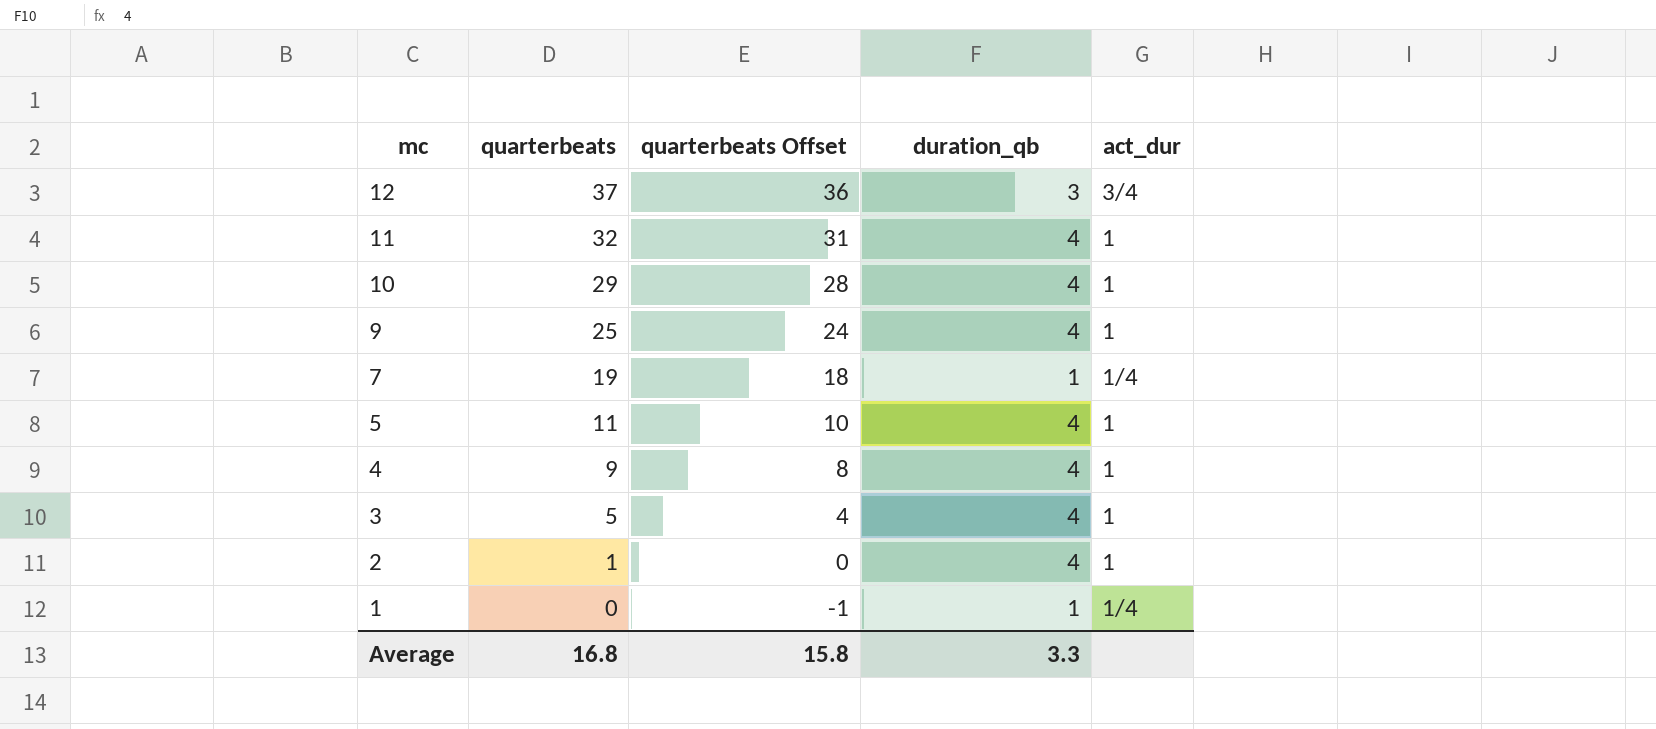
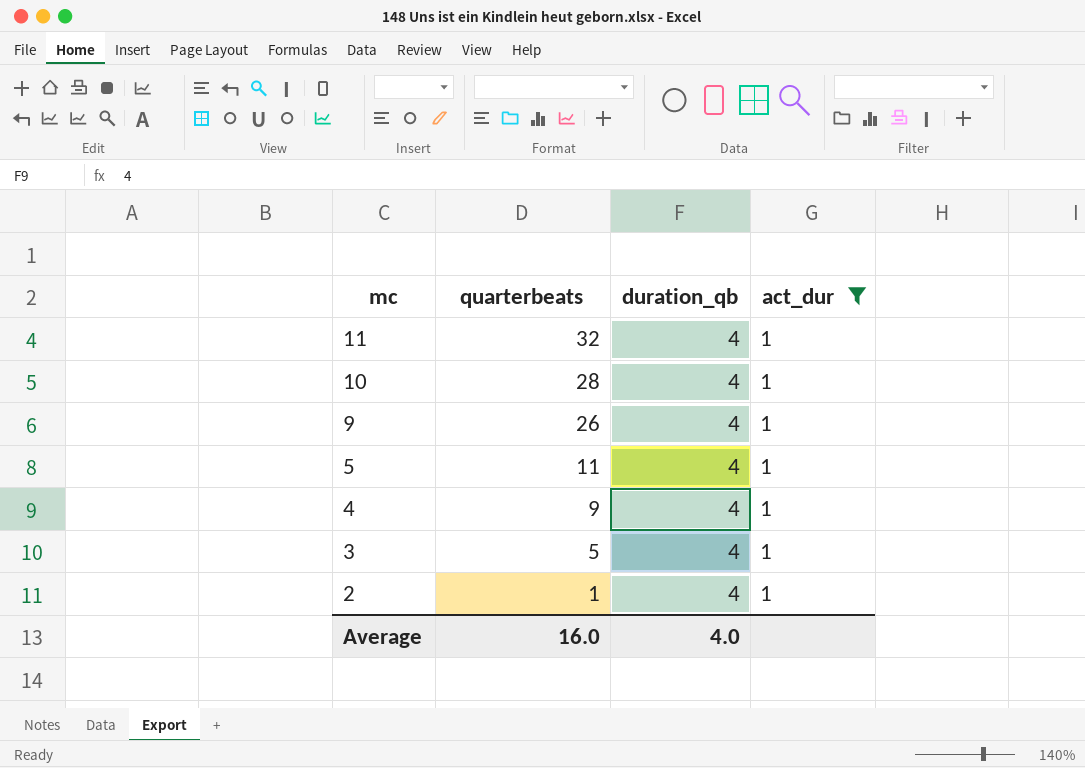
filter: none -> act_dur = 1
column quarterbeats Offset | formula: [quarterbeats] - 1 -> none
10 | quarterbeats: 29 -> 28
9 | quarterbeats: 25 -> 26
Average | quarterbeats: 16.8 -> 16.0
Average | duration_qb: 3.3 -> 4.0

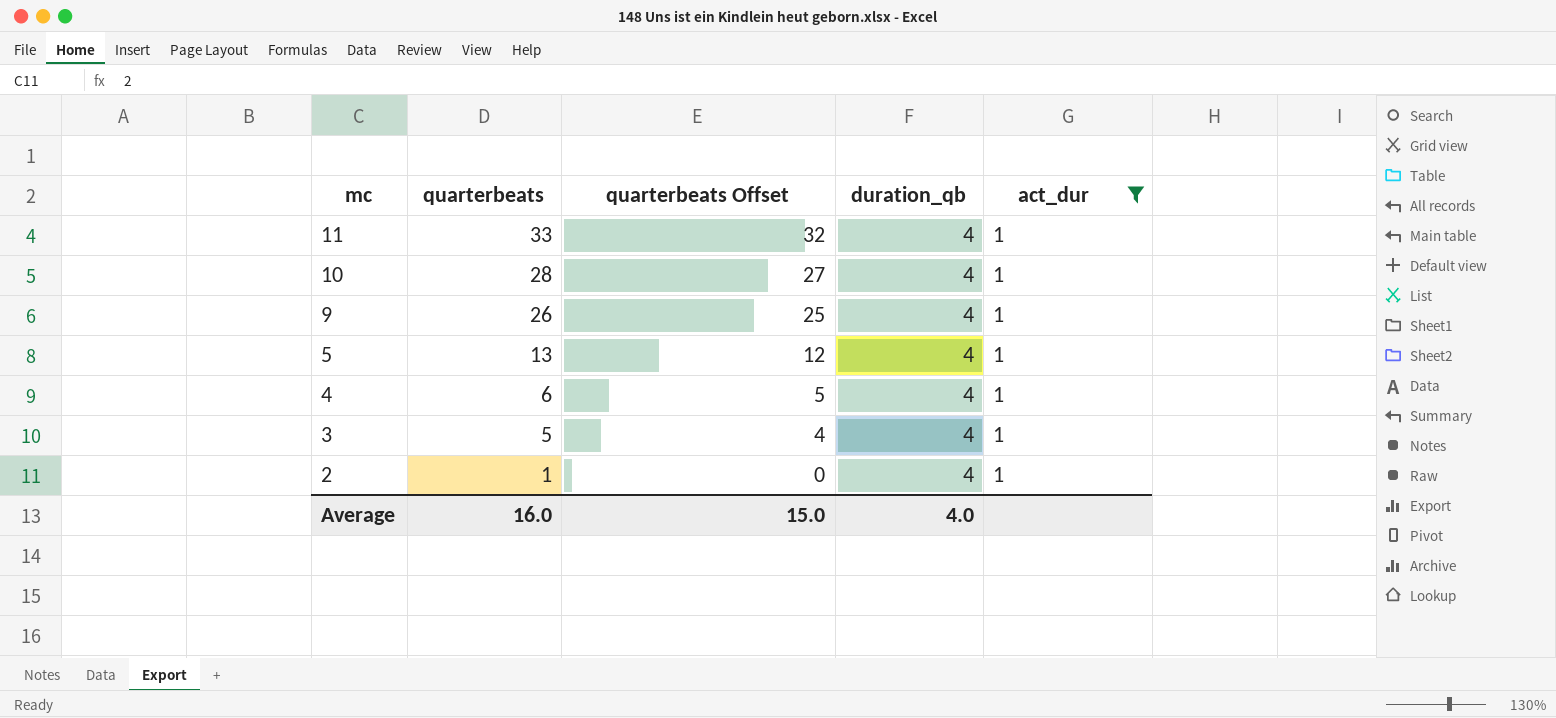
column quarterbeats Offset | formula: none -> [quarterbeats] - 1
11 | quarterbeats: 32 -> 33
5 | quarterbeats: 11 -> 13
4 | quarterbeats: 9 -> 6

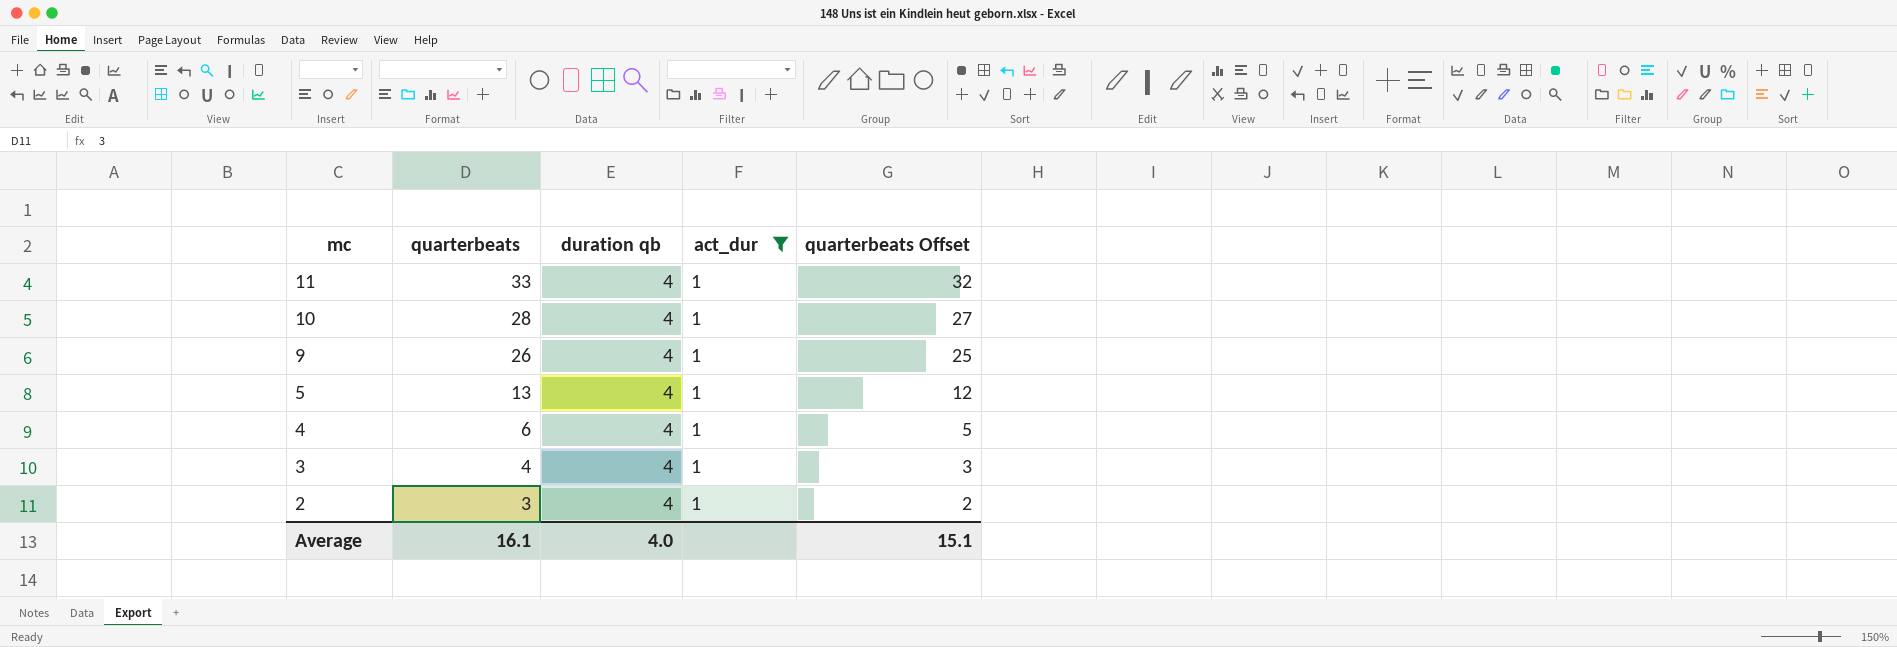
column name: duration_qb -> duration qb
column quarterbeats Offset | position: 3 -> 5
3 | quarterbeats: 5 -> 4
3 | quarterbeats Offset: 4 -> 3
2 | quarterbeats: 1 -> 3
2 | quarterbeats Offset: 0 -> 2
Average | quarterbeats: 16.0 -> 16.1
Average | quarterbeats Offset: 15.0 -> 15.1

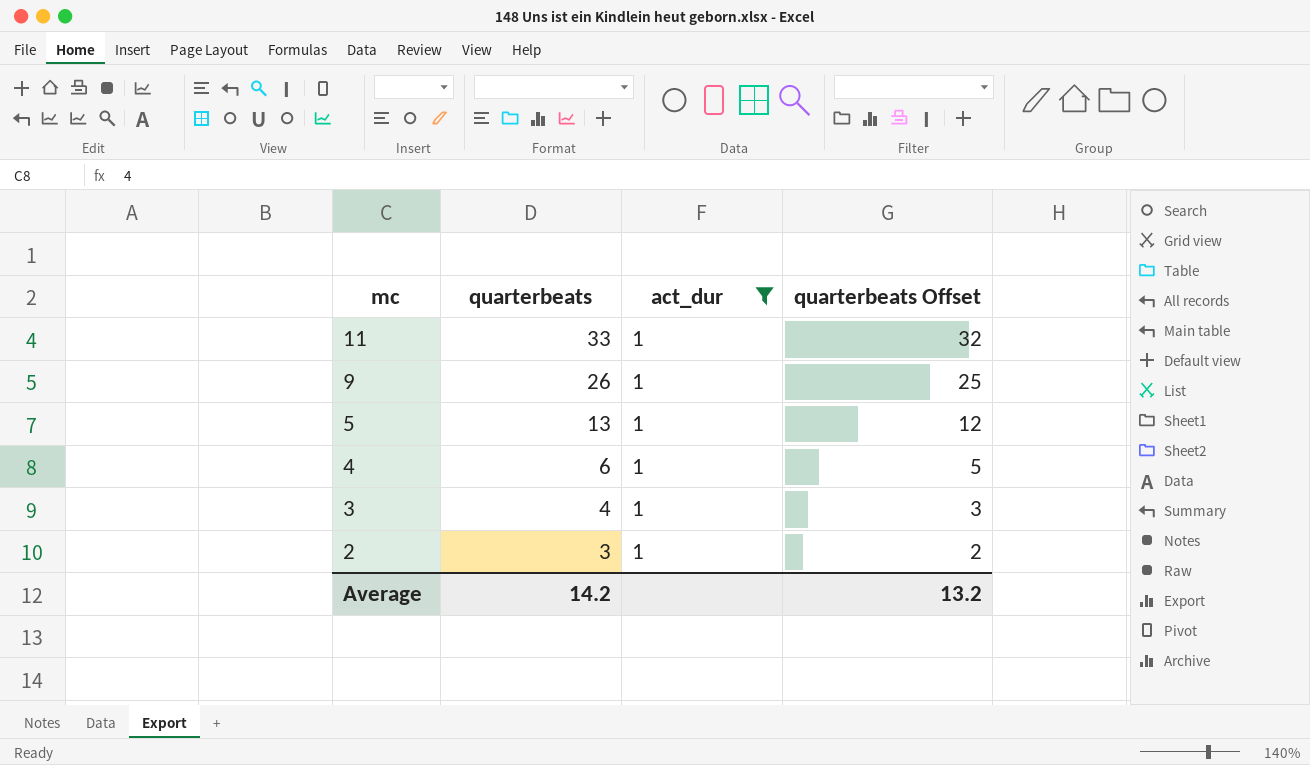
column duration qb | position: 3 -> none
row 10: 28 | 4 | 1 | 27 -> none
Average | quarterbeats: 16.1 -> 14.2
Average | quarterbeats Offset: 15.1 -> 13.2

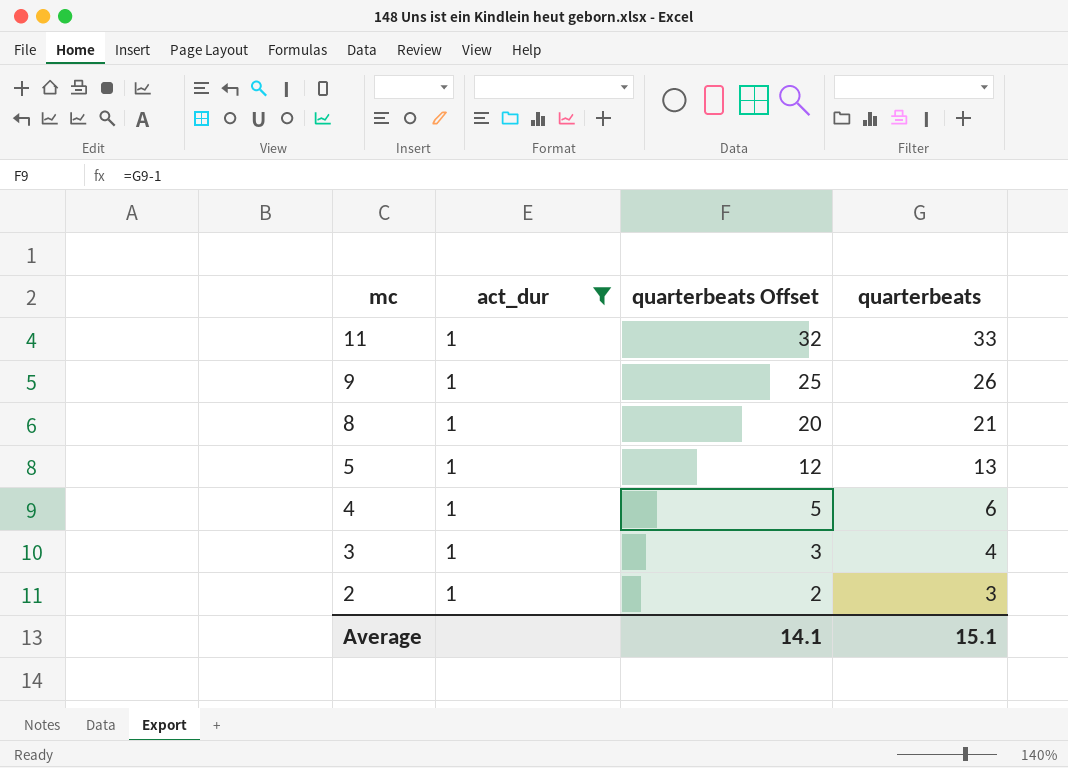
column quarterbeats | position: 2 -> 4
row 8: none -> 1 | 20 | 21
Average | quarterbeats Offset: 13.2 -> 14.1
Average | quarterbeats: 14.2 -> 15.1

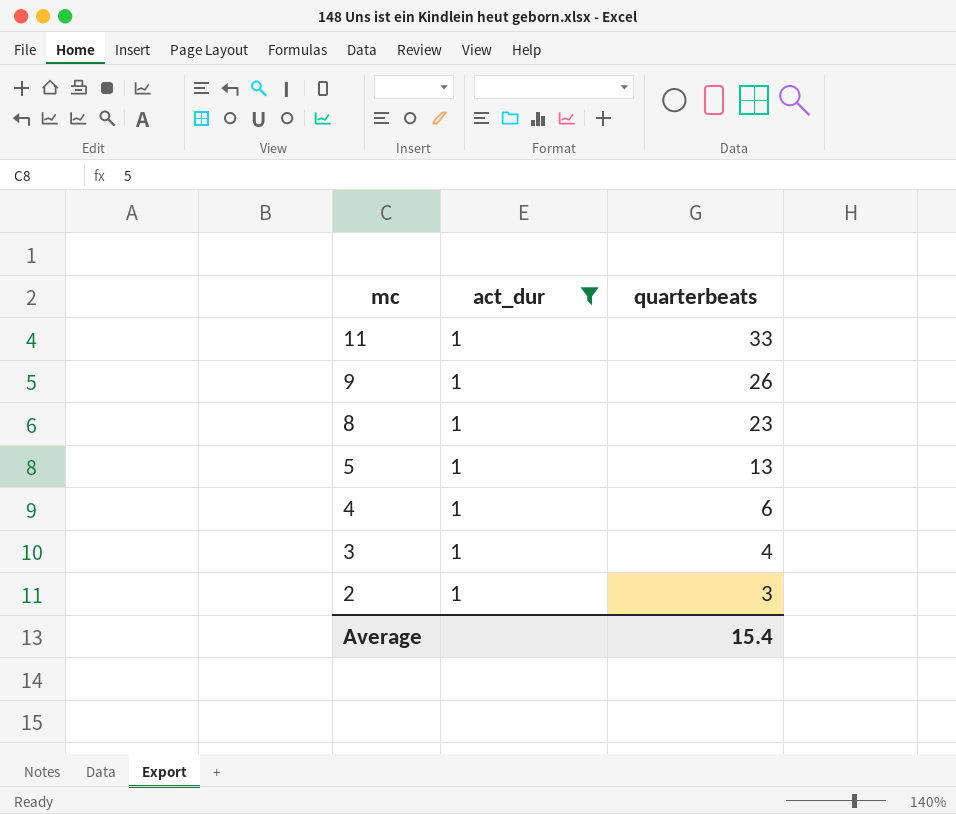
column quarterbeats Offset | formula: [quarterbeats] - 1 -> none
8 | quarterbeats: 21 -> 23
Average | quarterbeats: 15.1 -> 15.4

